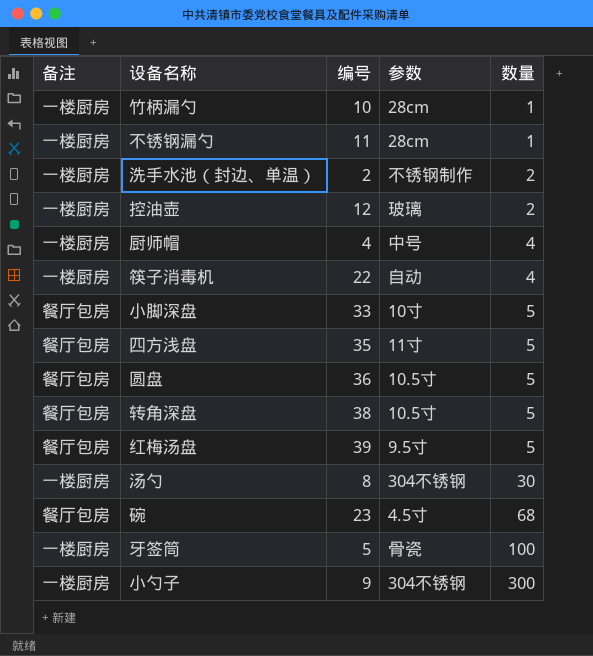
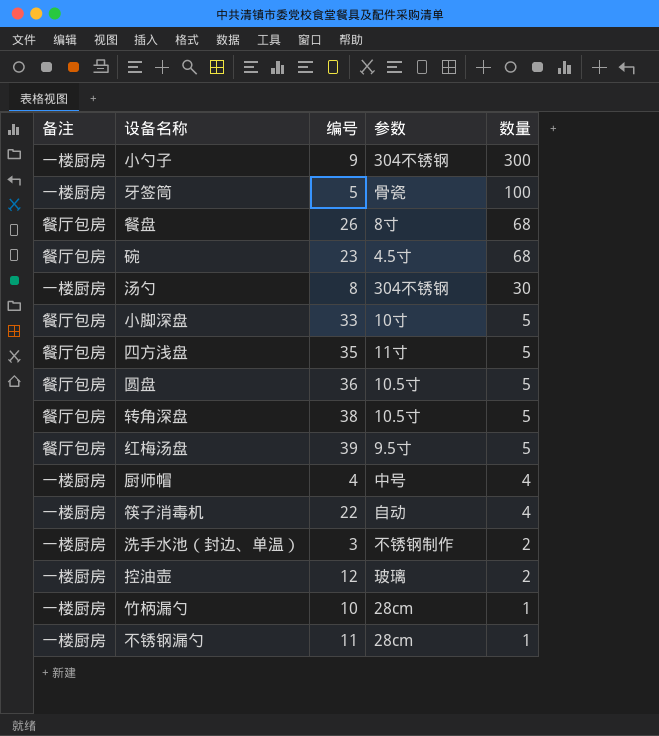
row order: 数量 ascending -> 数量 descending
row 餐盘: none -> 餐厅包房 | 26 | 8寸 | 68
洗手水池（封边、单温） | 编号: 2 -> 3

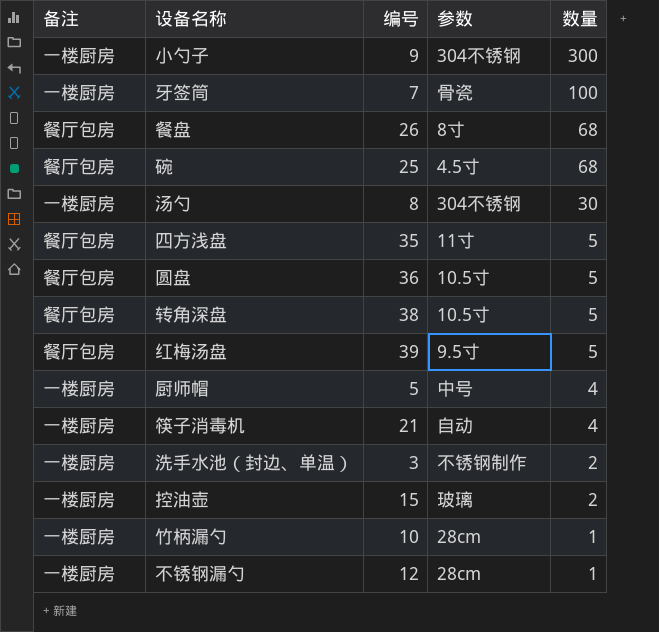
row 小脚深盘: 餐厅包房 | 33 | 10寸 | 5 -> none
牙签筒 | 编号: 5 -> 7
碗 | 编号: 23 -> 25
厨师帽 | 编号: 4 -> 5
筷子消毒机 | 编号: 22 -> 21
控油壶 | 编号: 12 -> 15
不锈钢漏勺 | 编号: 11 -> 12

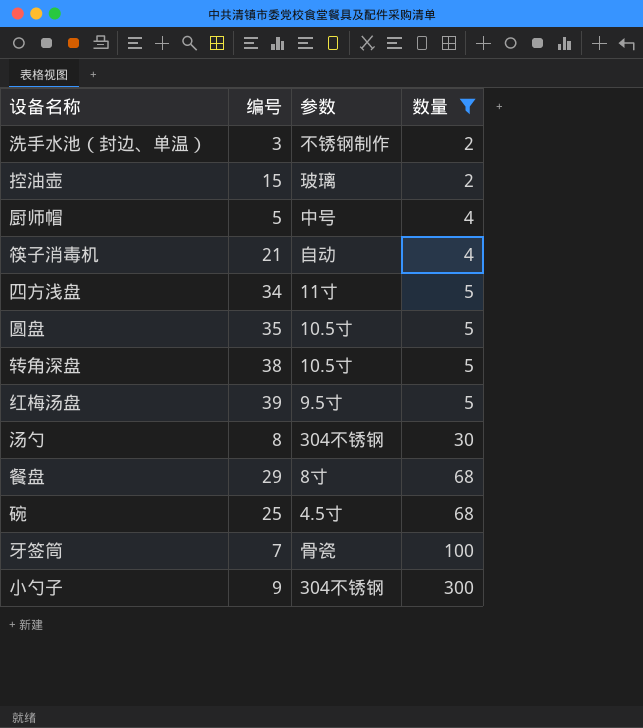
filter: none -> 数量 != 1
row order: 数量 descending -> 数量 ascending
column 备注 | position: 1 -> none
四方浅盘 | 编号: 35 -> 34
圆盘 | 编号: 36 -> 35
餐盘 | 编号: 26 -> 29

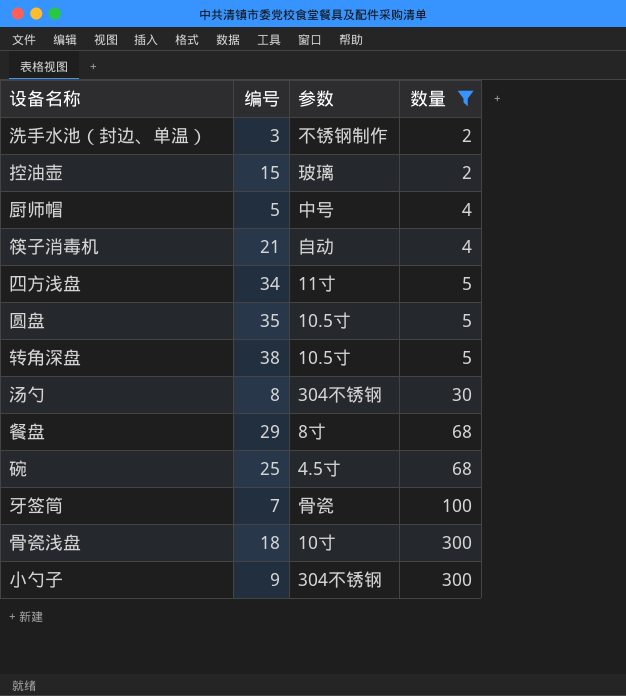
row 红梅汤盘: 39 | 9.5寸 | 5 -> none
row 骨瓷浅盘: none -> 18 | 10寸 | 300

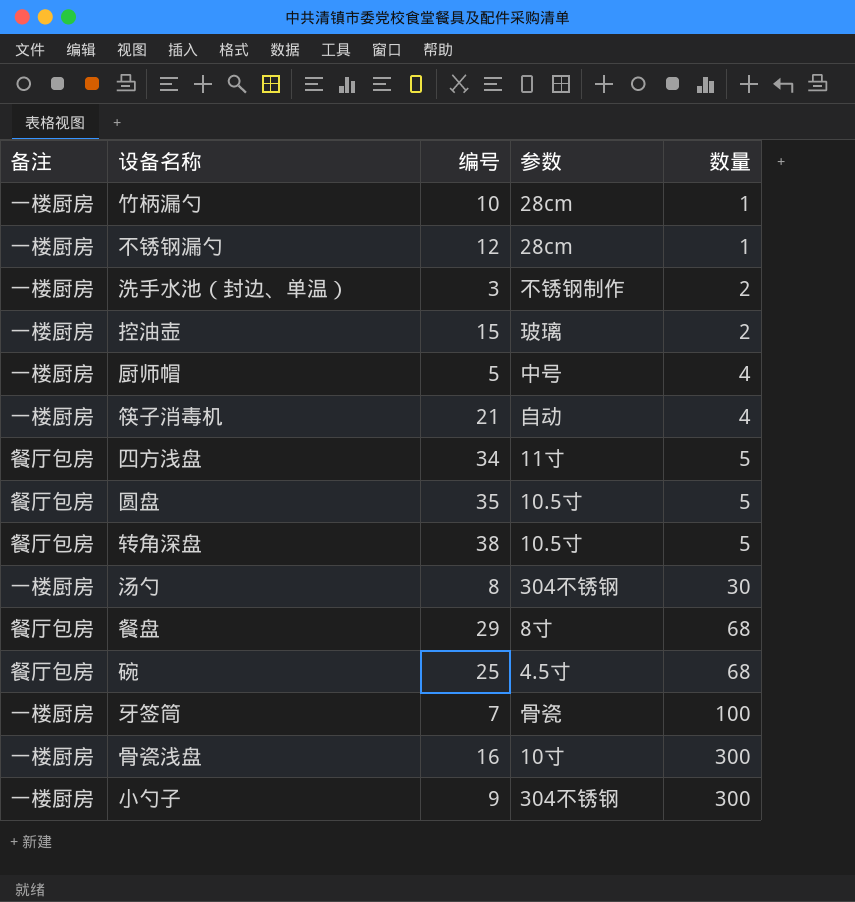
filter: 数量 != 1 -> none
column 备注 | position: none -> 1
骨瓷浅盘 | 编号: 18 -> 16

